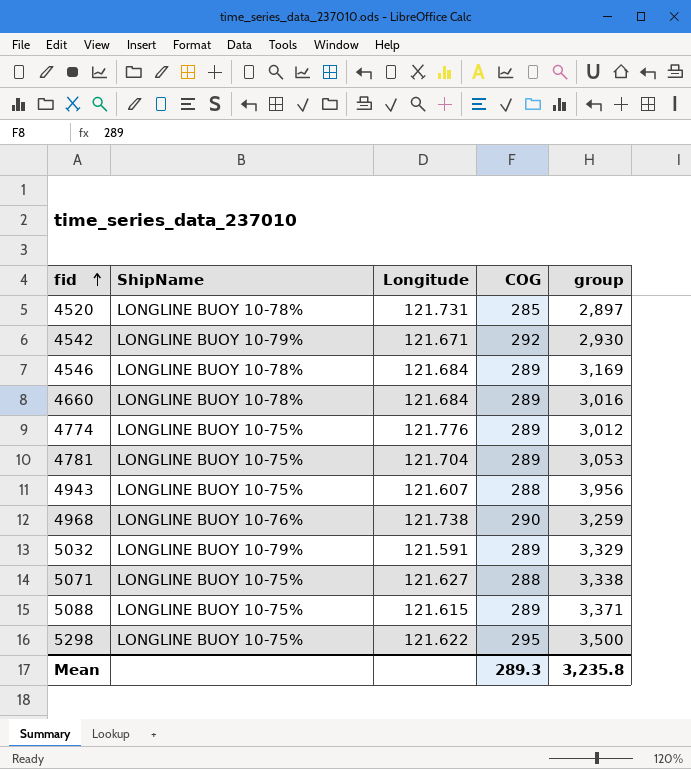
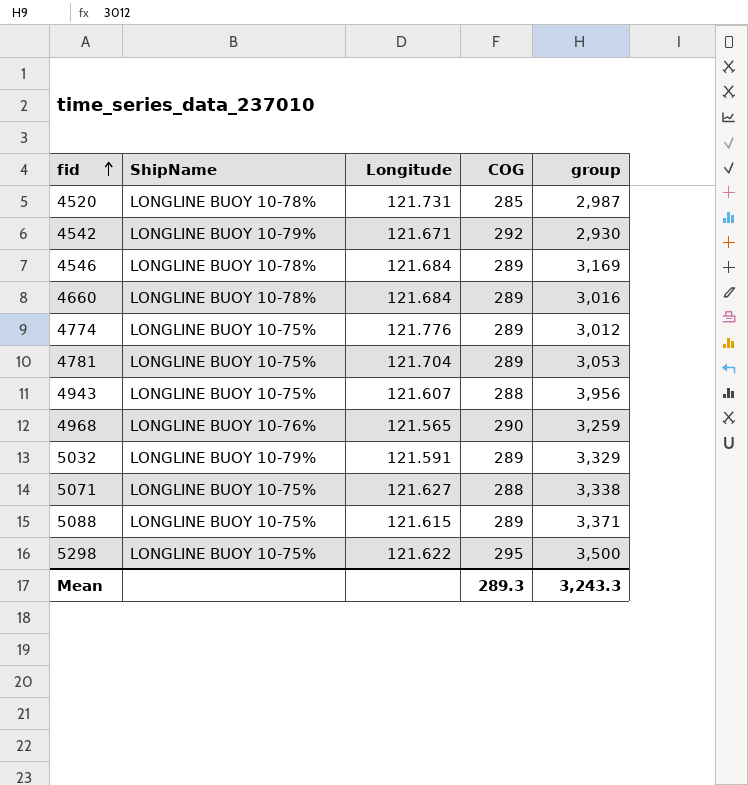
4520 | group: 2,897 -> 2,987
4968 | Longitude: 121.738 -> 121.565
Mean | group: 3,235.8 -> 3,243.3

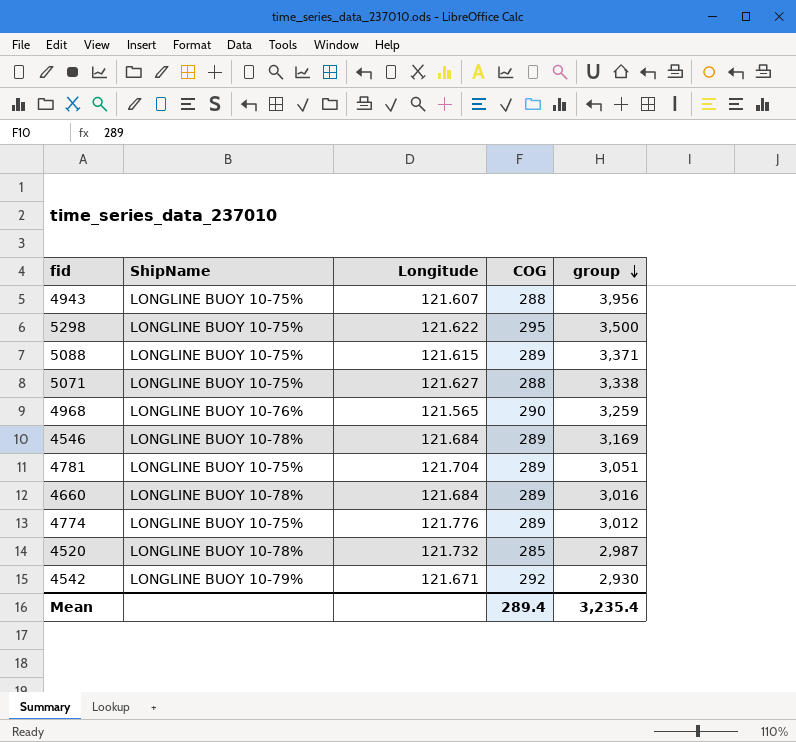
row order: fid ascending -> group descending
row 5032: LONGLINE BUOY 10-79% | 121.591 | 289 | 3,329 -> none
4781 | group: 3,053 -> 3,051
4520 | Longitude: 121.731 -> 121.732
Mean | COG: 289.3 -> 289.4
Mean | group: 3,243.3 -> 3,235.4

